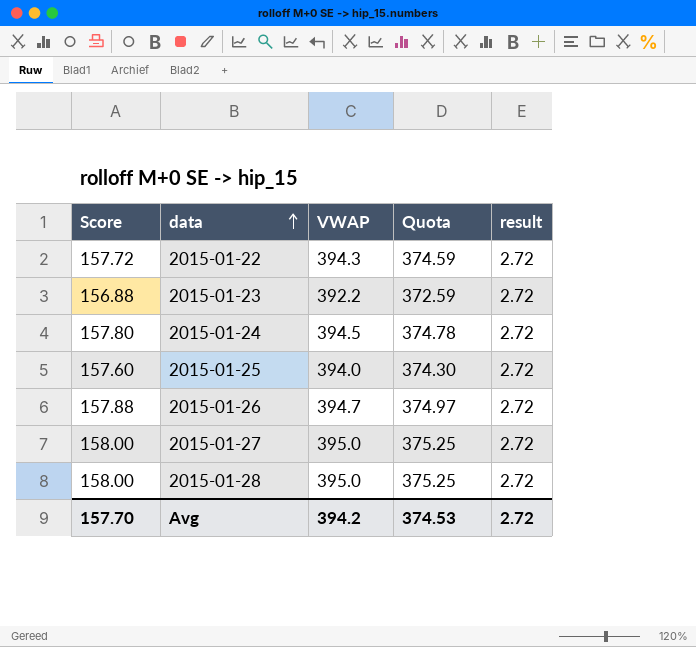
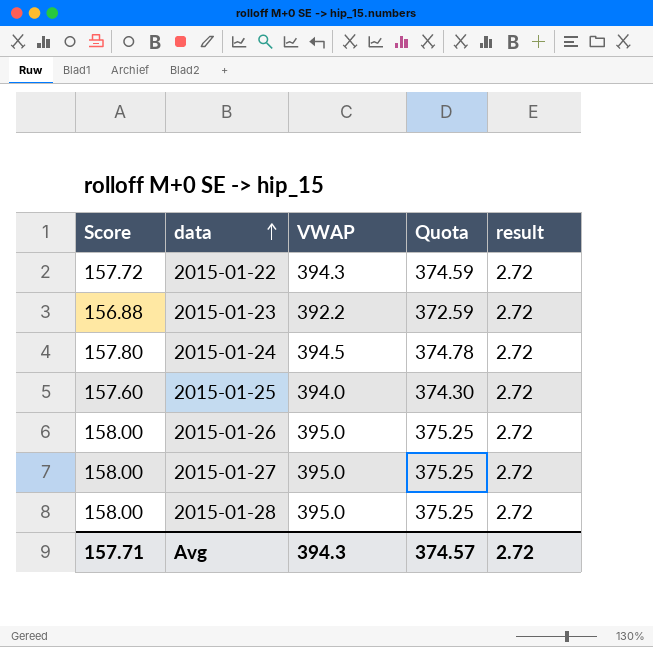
2015-01-26 | Score: 157.88 -> 158.00
2015-01-26 | VWAP: 394.7 -> 395.0
2015-01-26 | Quota: 374.97 -> 375.25
Avg | Score: 157.70 -> 157.71
Avg | VWAP: 394.2 -> 394.3
Avg | Quota: 374.53 -> 374.57

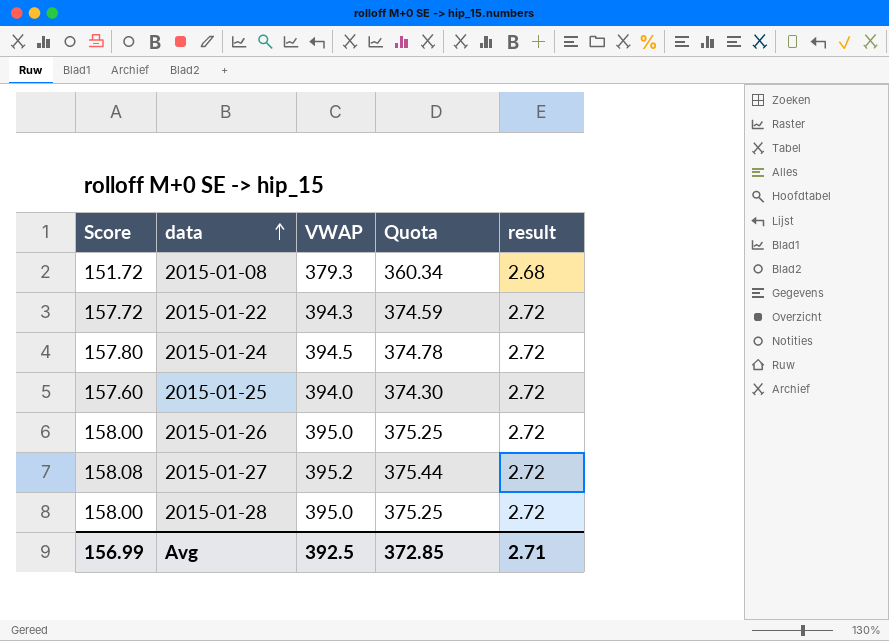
row 2015-01-23: 156.88 | 392.2 | 372.59 | 2.72 -> none
row 2015-01-08: none -> 151.72 | 379.3 | 360.34 | 2.68
2015-01-27 | Score: 158.00 -> 158.08
2015-01-27 | VWAP: 395.0 -> 395.2
2015-01-27 | Quota: 375.25 -> 375.44
Avg | Score: 157.71 -> 156.99
Avg | VWAP: 394.3 -> 392.5
Avg | Quota: 374.57 -> 372.85
Avg | result: 2.72 -> 2.71

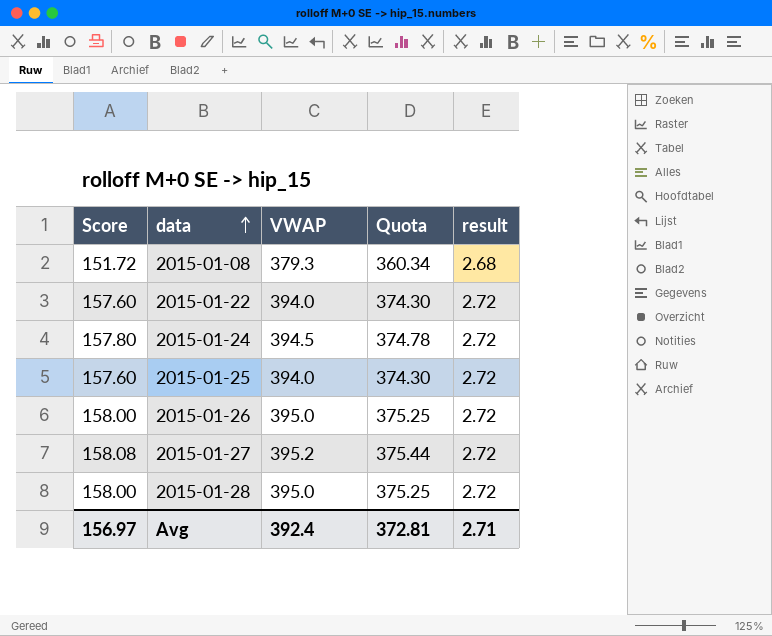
2015-01-22 | Score: 157.72 -> 157.60
2015-01-22 | VWAP: 394.3 -> 394.0
2015-01-22 | Quota: 374.59 -> 374.30
Avg | Score: 156.99 -> 156.97
Avg | VWAP: 392.5 -> 392.4
Avg | Quota: 372.85 -> 372.81

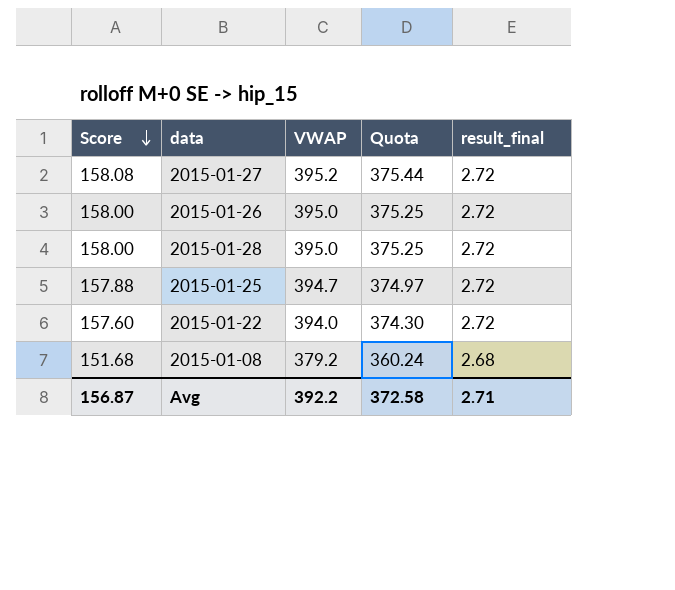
row order: data ascending -> Score descending
column name: result -> result_final
row 2015-01-24: 157.80 | 394.5 | 374.78 | 2.72 -> none
2015-01-25 | Score: 157.60 -> 157.88
2015-01-25 | VWAP: 394.0 -> 394.7
2015-01-25 | Quota: 374.30 -> 374.97
2015-01-08 | Score: 151.72 -> 151.68
2015-01-08 | VWAP: 379.3 -> 379.2
2015-01-08 | Quota: 360.34 -> 360.24
Avg | Score: 156.97 -> 156.87
Avg | VWAP: 392.4 -> 392.2
Avg | Quota: 372.81 -> 372.58

